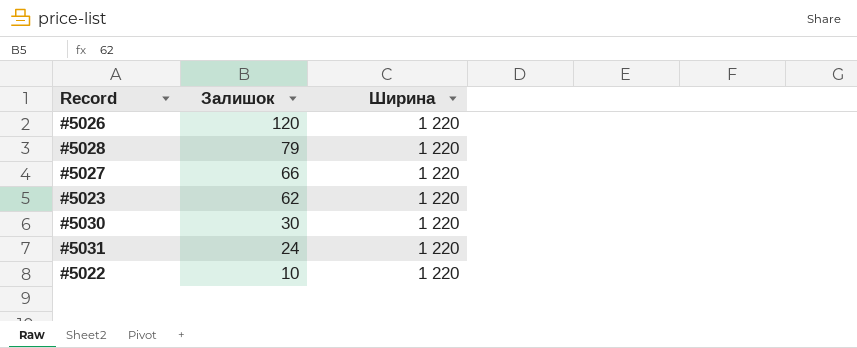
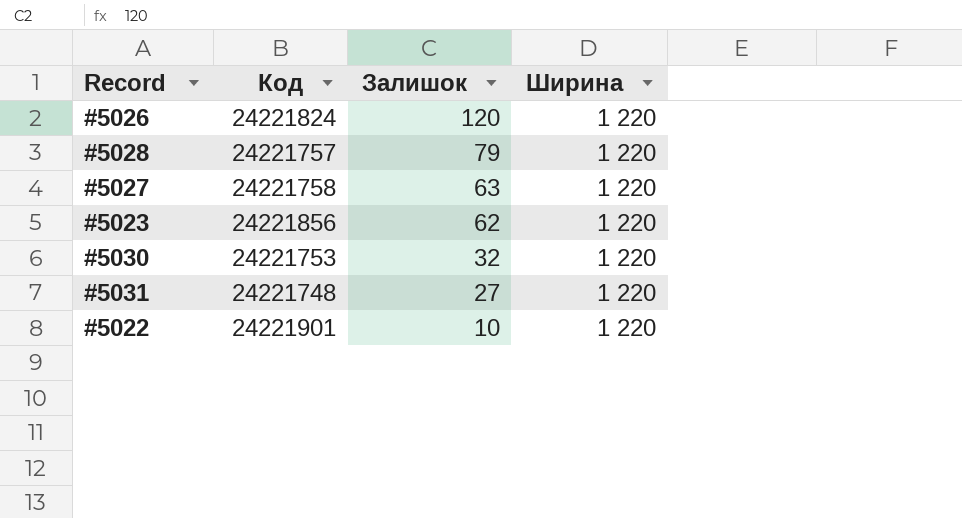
column Код | position: none -> 2
#5027 | Залишок: 66 -> 63
#5030 | Залишок: 30 -> 32
#5031 | Залишок: 24 -> 27

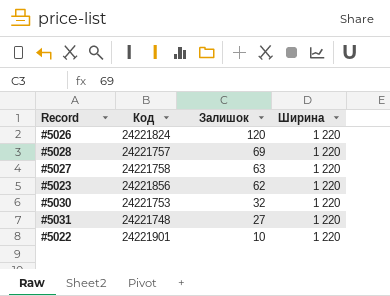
#5028 | Залишок: 79 -> 69

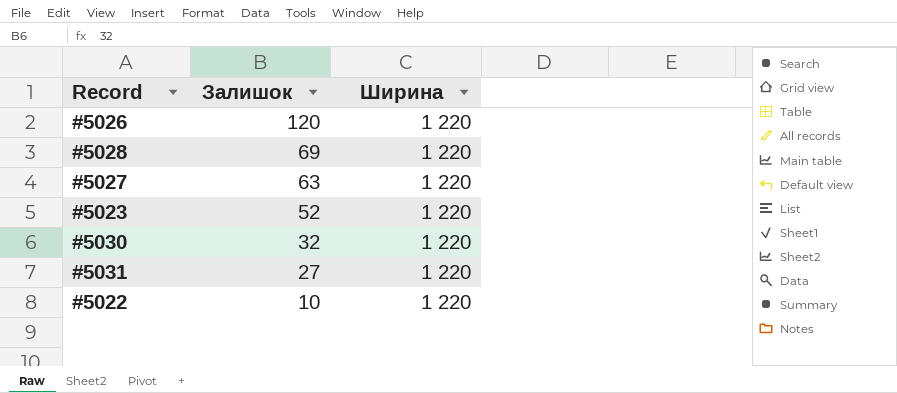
column Код | position: 2 -> none
#5023 | Залишок: 62 -> 52

